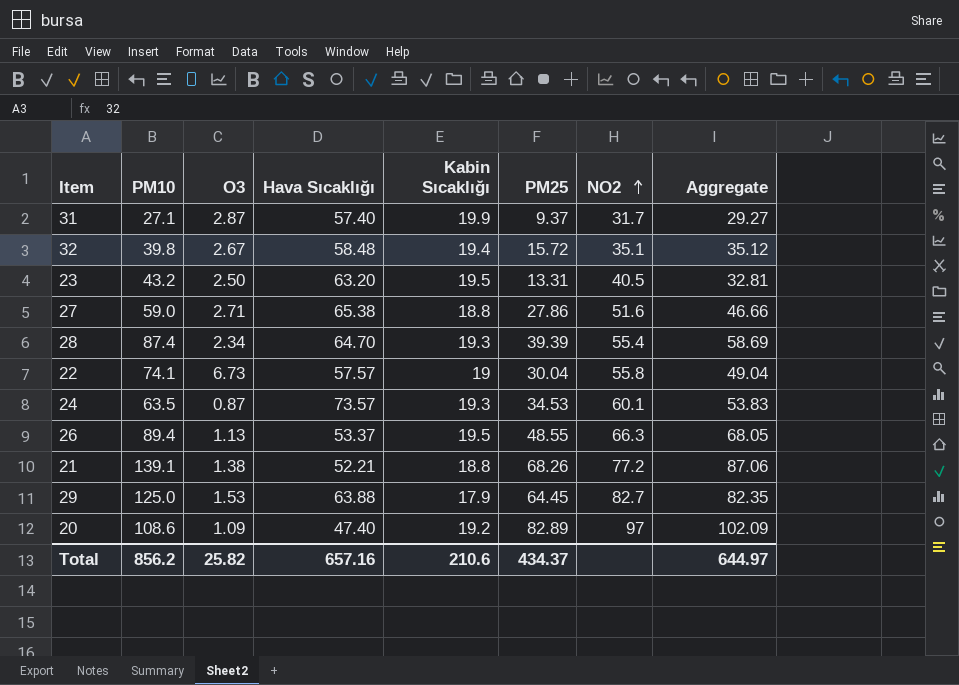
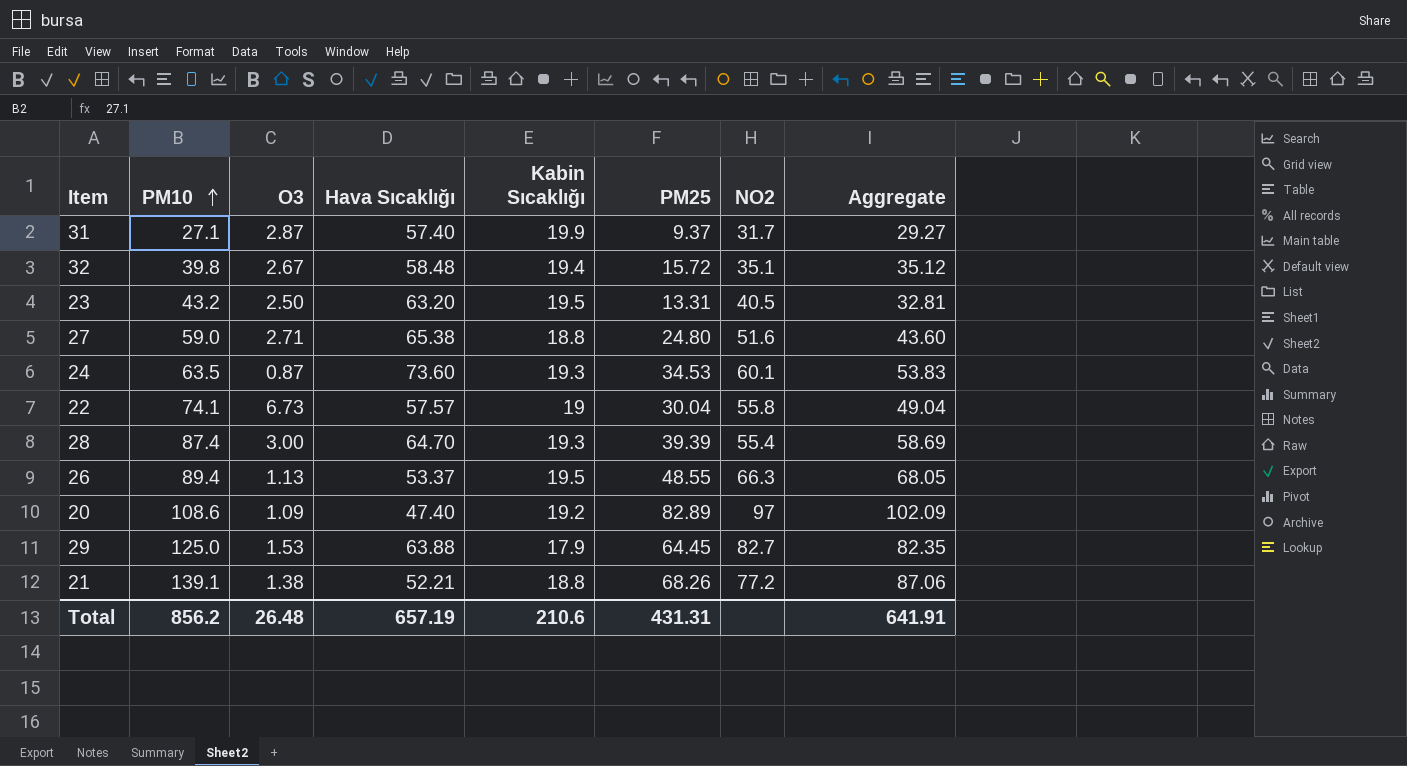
row order: NO2 ascending -> PM10 ascending
27 | PM25: 27.86 -> 24.80
27 | Aggregate: 46.66 -> 43.60
24 | Hava Sıcaklığı: 73.57 -> 73.60
28 | O3: 2.34 -> 3.00
Total | O3: 25.82 -> 26.48
Total | Hava Sıcaklığı: 657.16 -> 657.19
Total | PM25: 434.37 -> 431.31
Total | Aggregate: 644.97 -> 641.91

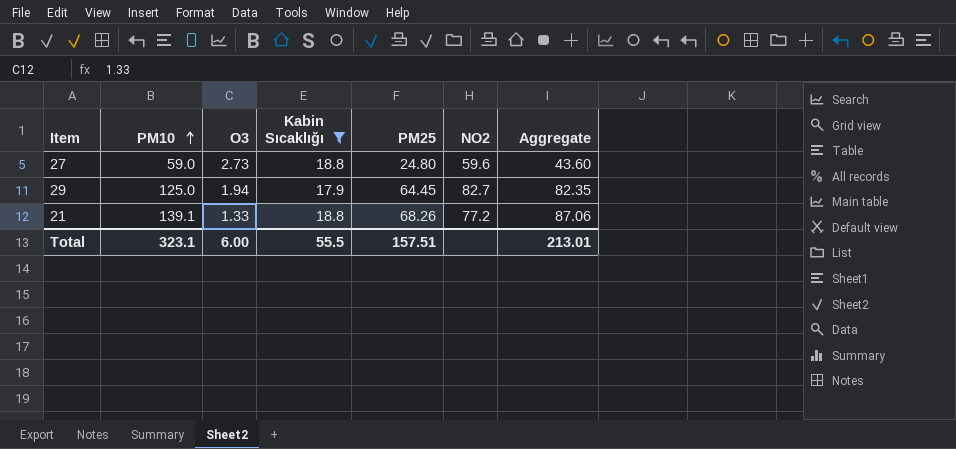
filter: none -> Kabin Sıcaklığı <= 18.8
column Hava Sıcaklığı | position: 4 -> none
27 | O3: 2.71 -> 2.73
27 | NO2: 51.6 -> 59.6
29 | O3: 1.53 -> 1.94
21 | O3: 1.38 -> 1.33
Total | PM10: 856.2 -> 323.1
Total | O3: 26.48 -> 6.00
Total | Kabin Sıcaklığı: 210.6 -> 55.5
Total | PM25: 431.31 -> 157.51
Total | Aggregate: 641.91 -> 213.01

